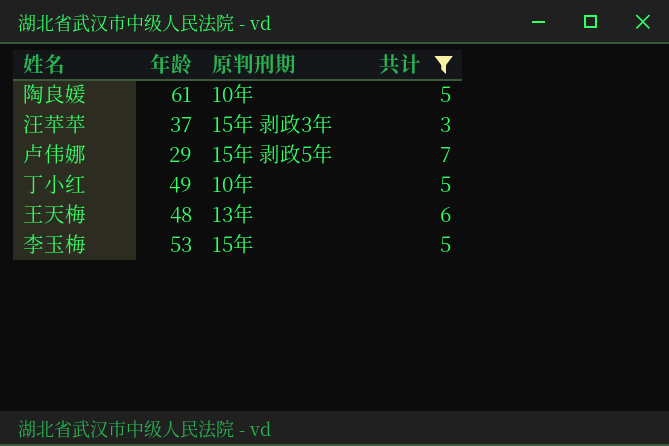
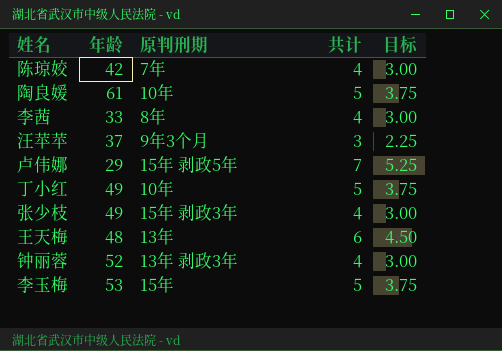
filter: 共计 != 4 -> none
column 目标 | formula: none -> [共计] * 0.75
汪苹苹 | 原判刑期: 15年 剥政3年 -> 9年3个月

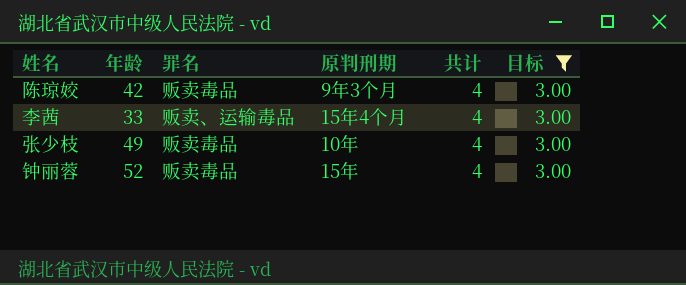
filter: none -> 目标 = 3.00
column 罪名 | position: none -> 3
陈琼姣 | 原判刑期: 7年 -> 9年3个月
李茜 | 原判刑期: 8年 -> 15年4个月
张少枝 | 原判刑期: 15年 剥政3年 -> 10年
钟丽蓉 | 原判刑期: 13年 剥政3年 -> 15年

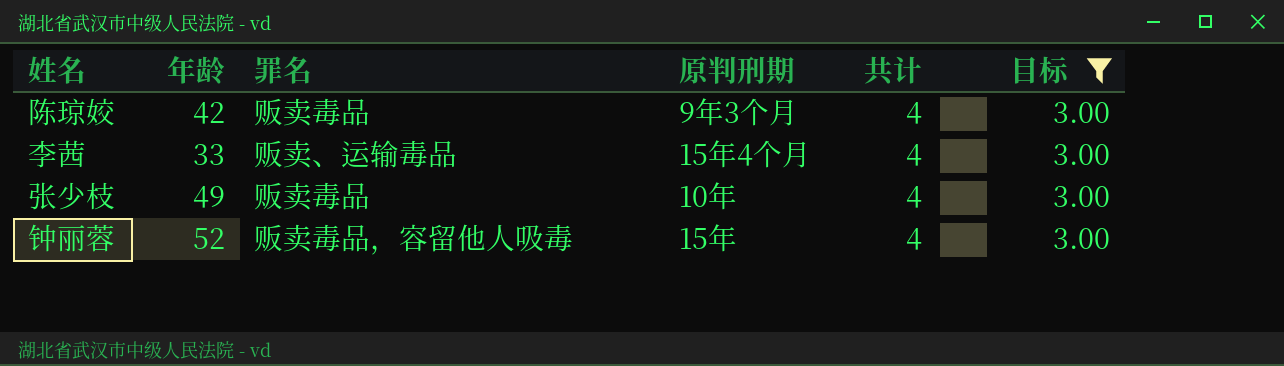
钟丽蓉 | 罪名: 贩卖毒品 -> 贩卖毒品，容留他人吸毒

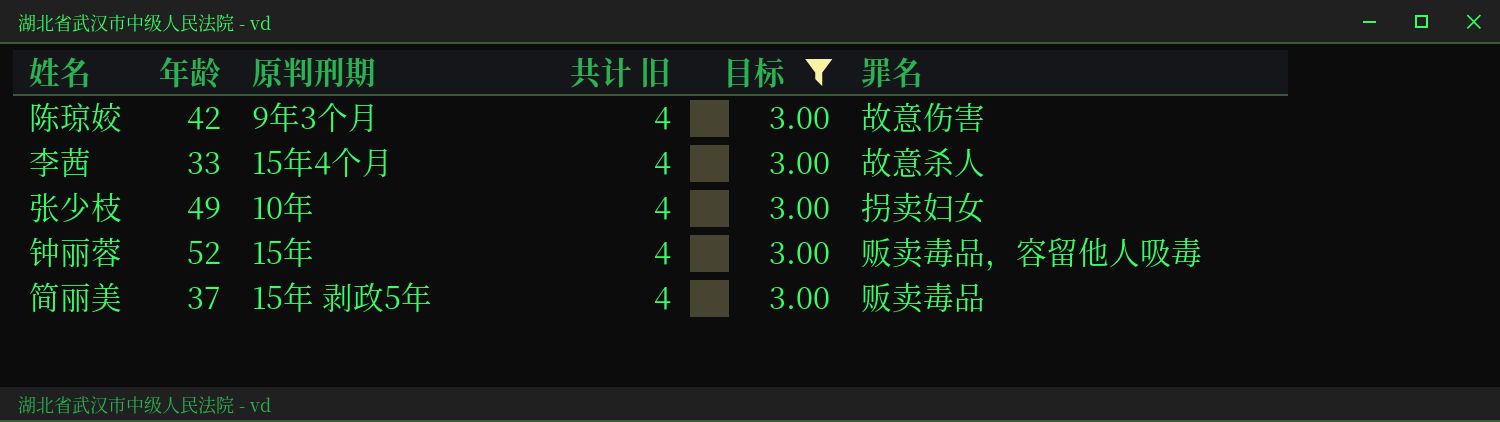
column name: 共计 -> 共计 旧
column 罪名 | position: 3 -> 6
陈琼姣 | 罪名: 贩卖毒品 -> 故意伤害
李茜 | 罪名: 贩卖、运输毒品 -> 故意杀人
张少枝 | 罪名: 贩卖毒品 -> 拐卖妇女
row 简丽美: none -> 37 | 15年 剥政5年 | 4 | 3.00 | 贩卖毒品

